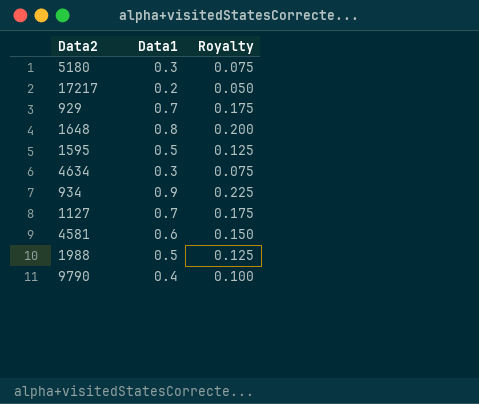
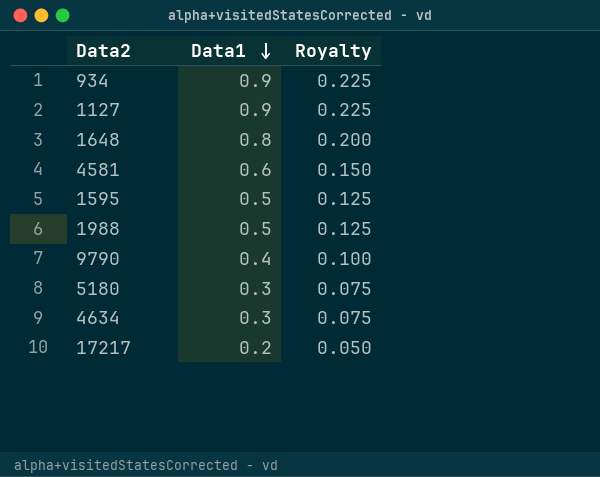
row order: none -> Data1 descending
row 929: 0.7 | 0.175 -> none
1127 | Data1: 0.7 -> 0.9
1127 | Royalty: 0.175 -> 0.225

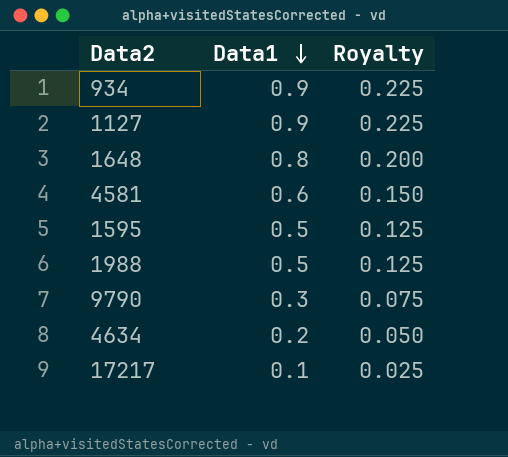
row 5180: 0.3 | 0.075 -> none
9790 | Data1: 0.4 -> 0.3
9790 | Royalty: 0.100 -> 0.075
4634 | Data1: 0.3 -> 0.2
4634 | Royalty: 0.075 -> 0.050
17217 | Data1: 0.2 -> 0.1
17217 | Royalty: 0.050 -> 0.025

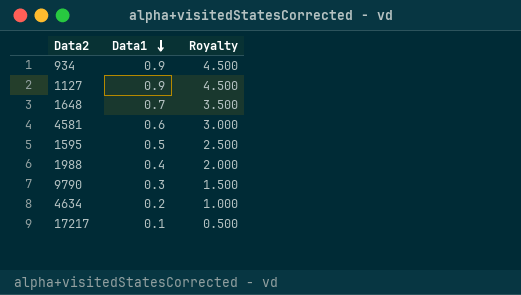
column Royalty | formula: [Data1] * 0.25 -> [Data1] * 5
1648 | Data1: 0.8 -> 0.7
1988 | Data1: 0.5 -> 0.4

